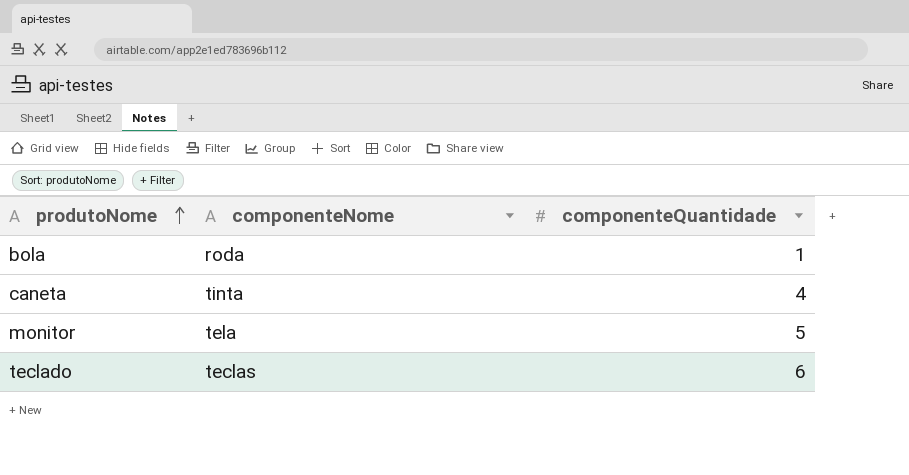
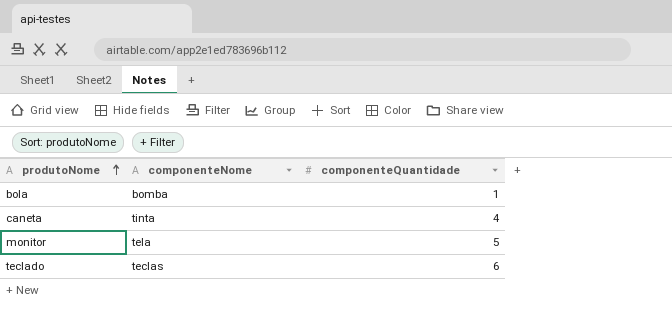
bola | componenteNome: roda -> bomba

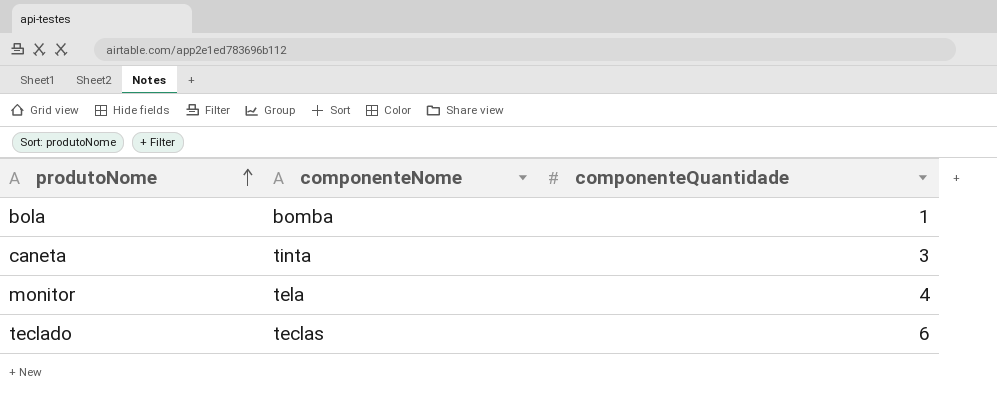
caneta | componenteQuantidade: 4 -> 3
monitor | componenteQuantidade: 5 -> 4

